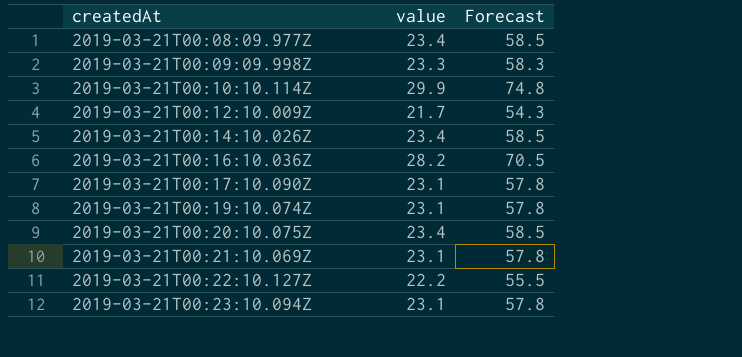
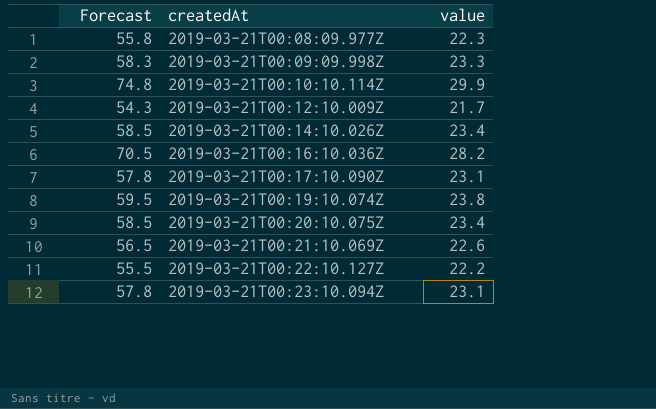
column Forecast | position: 3 -> 1
2019-03-21T00:08:09.977Z | Forecast: 58.5 -> 55.8
2019-03-21T00:08:09.977Z | value: 23.4 -> 22.3
2019-03-21T00:19:10.074Z | Forecast: 57.8 -> 59.5
2019-03-21T00:19:10.074Z | value: 23.1 -> 23.8
2019-03-21T00:21:10.069Z | Forecast: 57.8 -> 56.5
2019-03-21T00:21:10.069Z | value: 23.1 -> 22.6

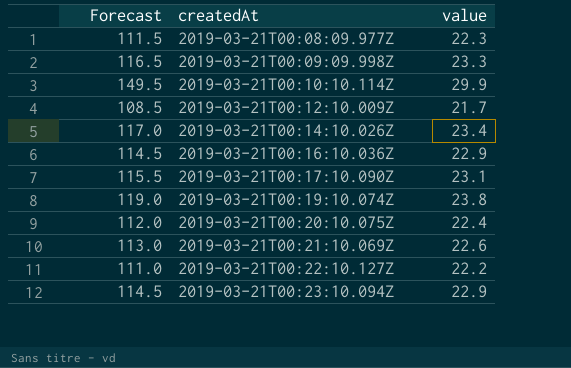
column Forecast | formula: [value] * 2.5 -> [value] * 5
2019-03-21T00:16:10.036Z | value: 28.2 -> 22.9
2019-03-21T00:20:10.075Z | value: 23.4 -> 22.4
2019-03-21T00:23:10.094Z | value: 23.1 -> 22.9

